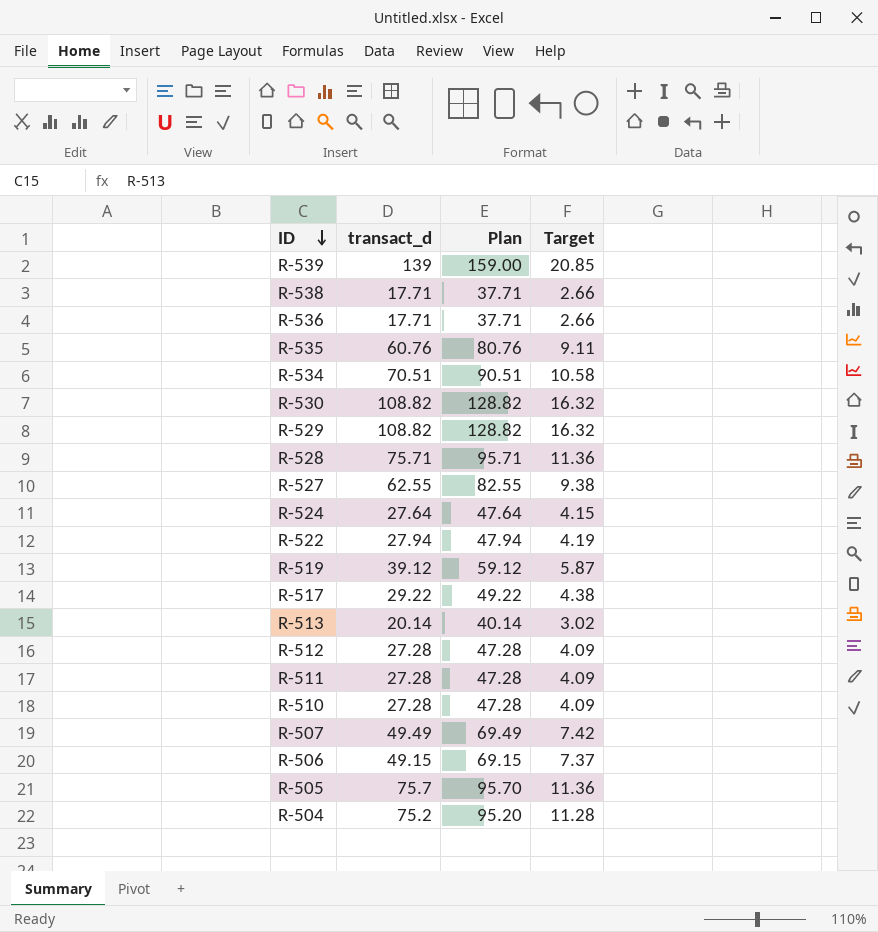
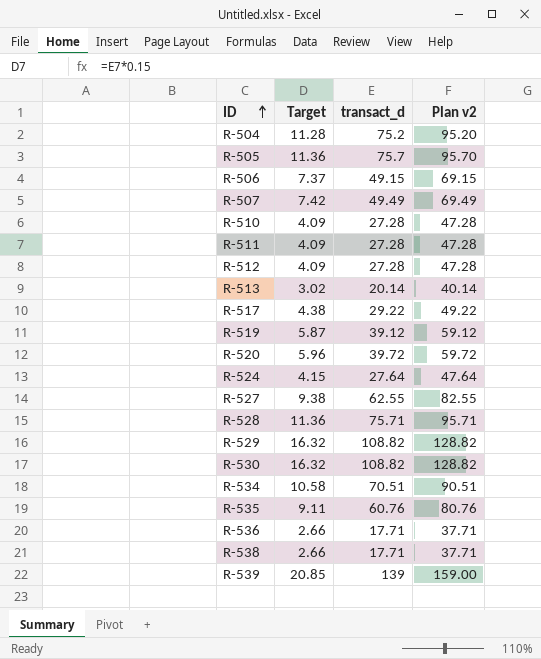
row order: ID descending -> ID ascending
column Target | position: 4 -> 2
column name: Plan -> Plan v2
row R-522: 27.94 | 47.94 | 4.19 -> none
row R-520: none -> 5.96 | 39.72 | 59.72

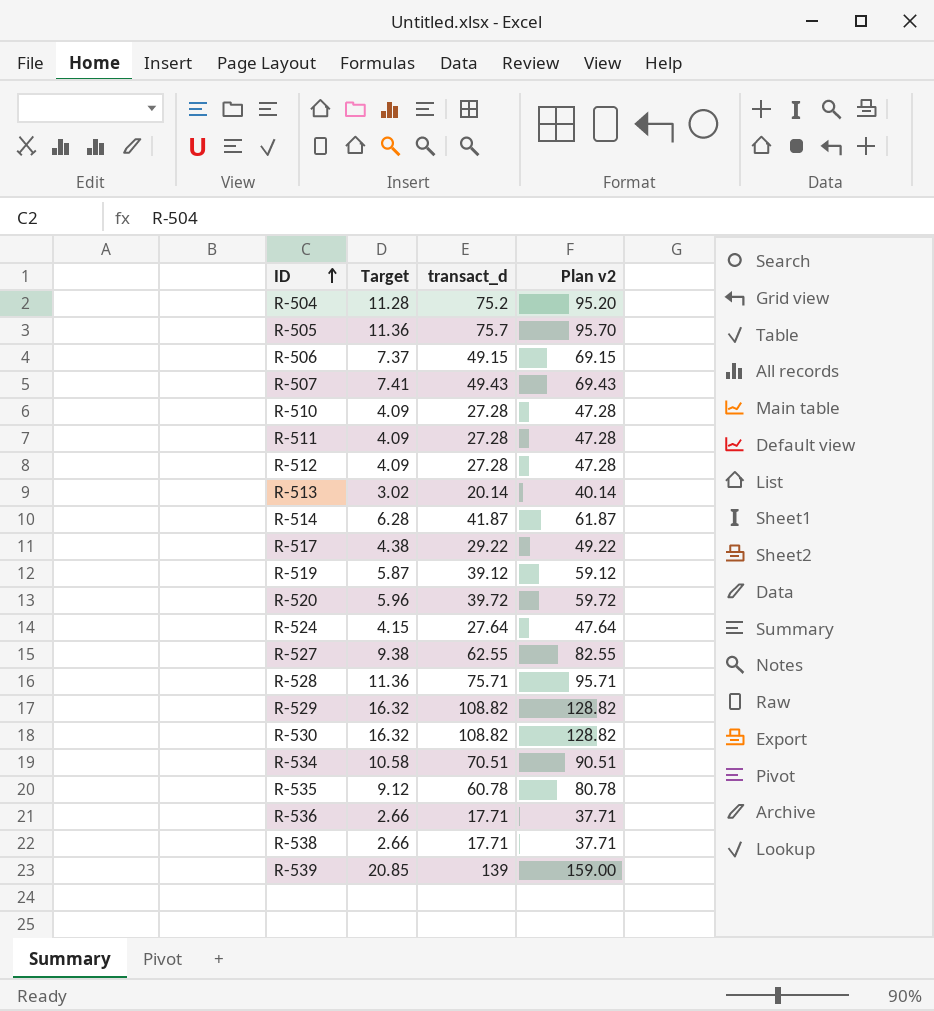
R-507 | Target: 7.42 -> 7.41
R-507 | transact_d: 49.49 -> 49.43
R-507 | Plan v2: 69.49 -> 69.43
row R-514: none -> 6.28 | 41.87 | 61.87
R-535 | Target: 9.11 -> 9.12
R-535 | transact_d: 60.76 -> 60.78
R-535 | Plan v2: 80.76 -> 80.78

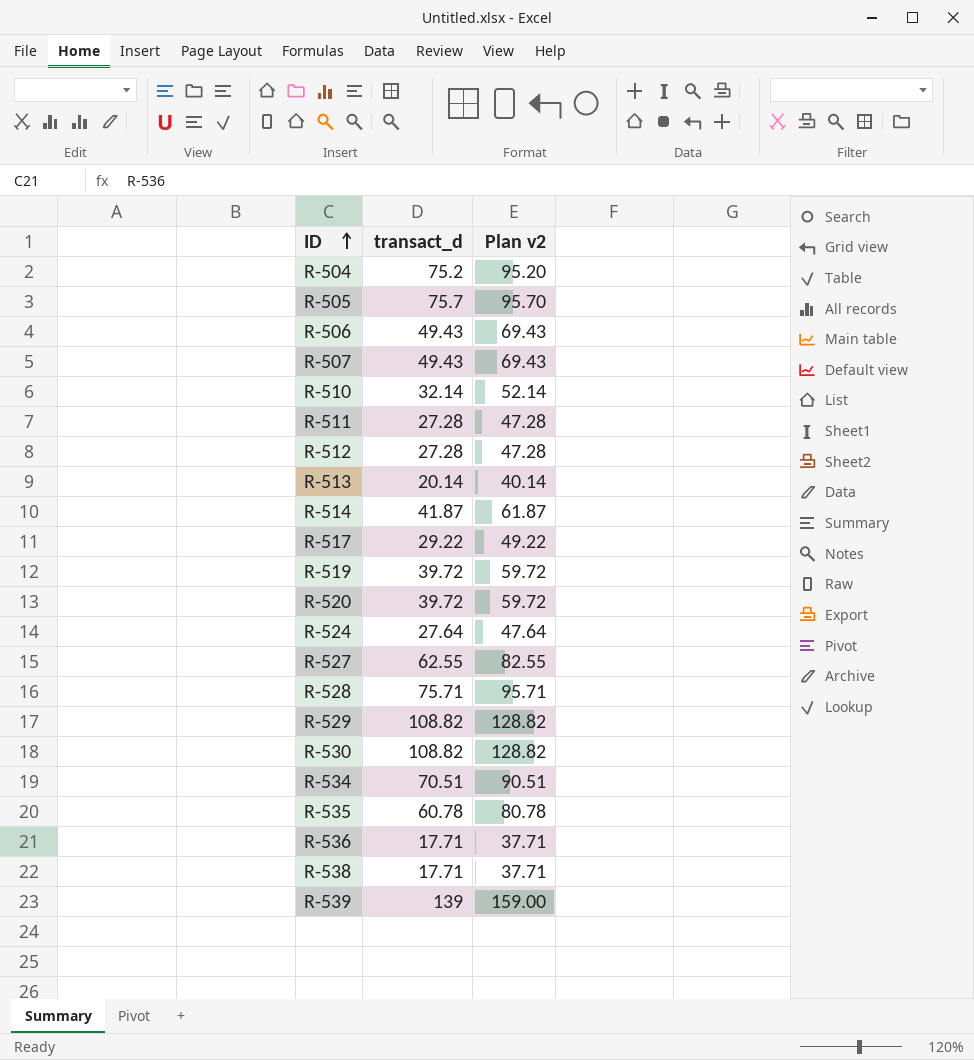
column Target | formula: [transact_d] * 0.15 -> none
R-506 | transact_d: 49.15 -> 49.43
R-506 | Plan v2: 69.15 -> 69.43
R-510 | transact_d: 27.28 -> 32.14
R-510 | Plan v2: 47.28 -> 52.14
R-519 | transact_d: 39.12 -> 39.72
R-519 | Plan v2: 59.12 -> 59.72

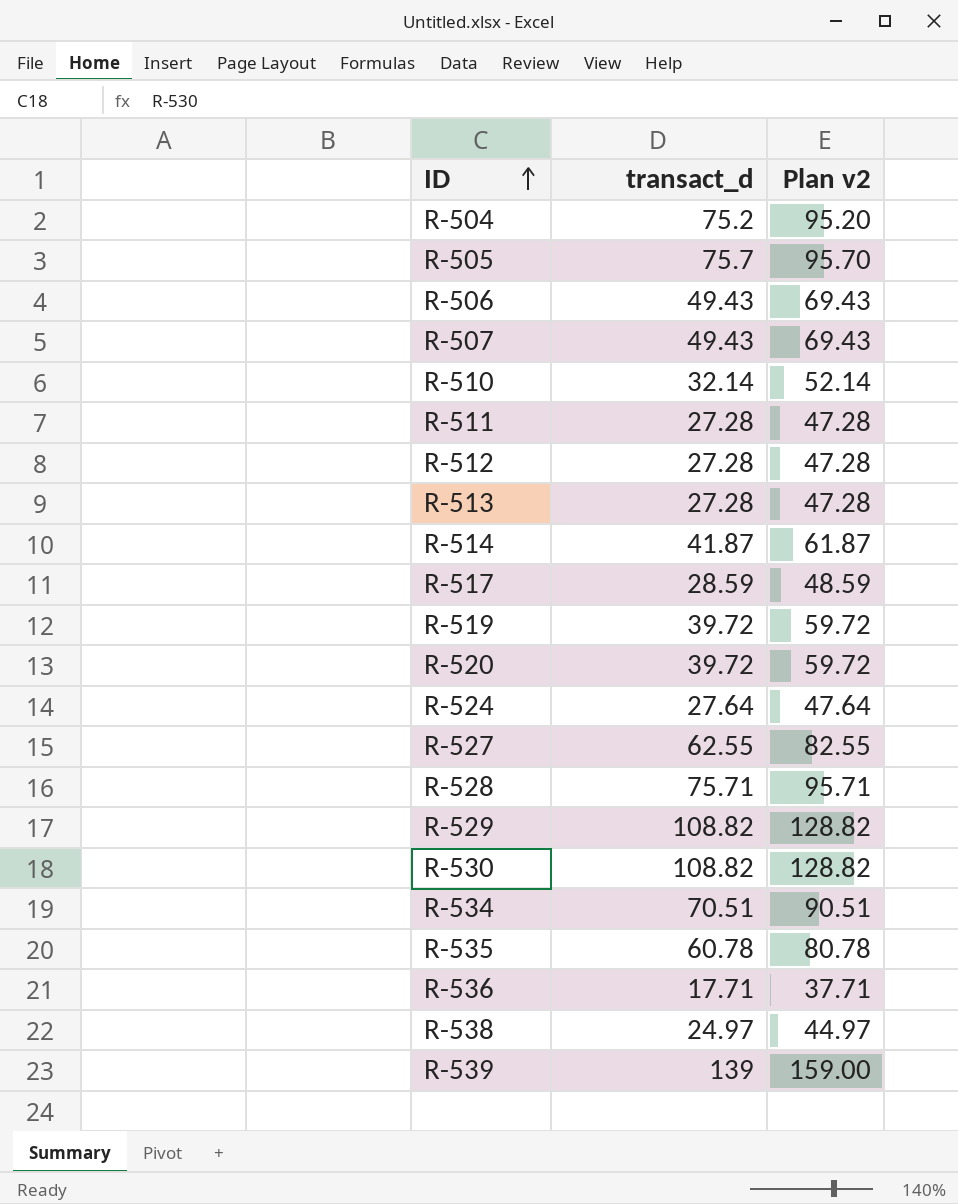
R-513 | transact_d: 20.14 -> 27.28
R-513 | Plan v2: 40.14 -> 47.28
R-517 | transact_d: 29.22 -> 28.59
R-517 | Plan v2: 49.22 -> 48.59
R-538 | transact_d: 17.71 -> 24.97
R-538 | Plan v2: 37.71 -> 44.97

